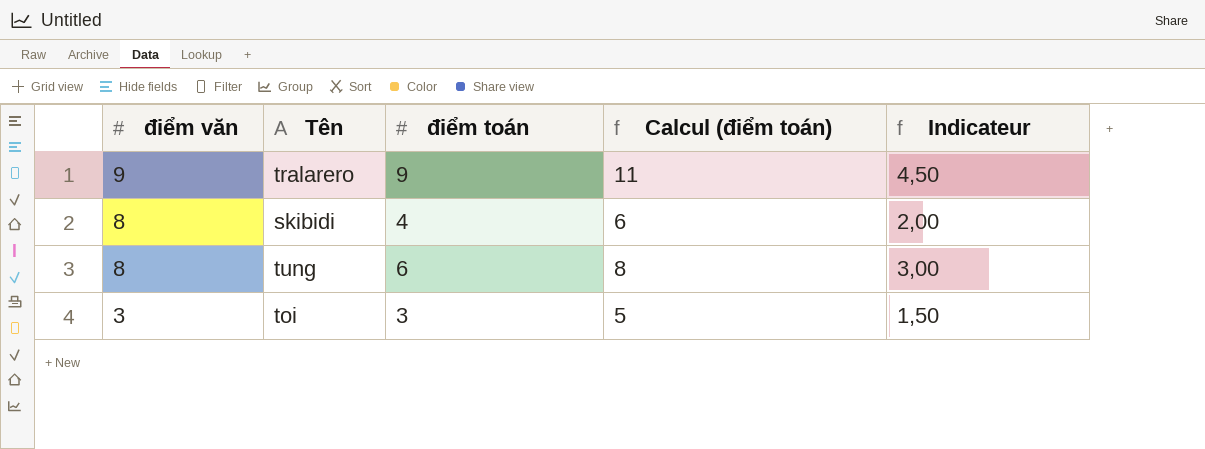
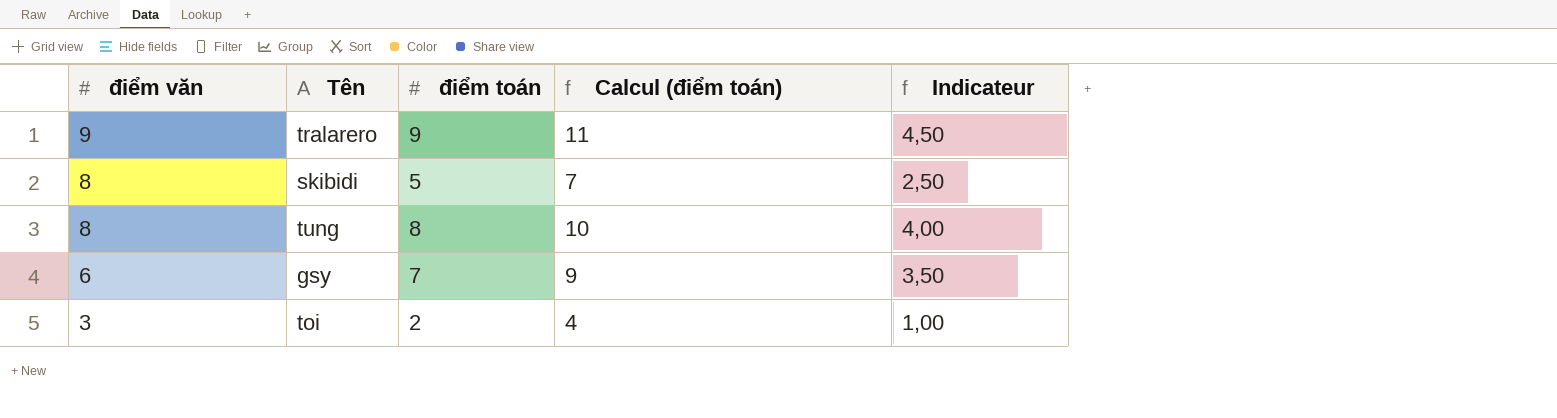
skibidi | điểm toán: 4 -> 5
skibidi | Calcul (điểm toán): 6 -> 7
skibidi | Indicateur: 2,00 -> 2,50
tung | điểm toán: 6 -> 8
tung | Calcul (điểm toán): 8 -> 10
tung | Indicateur: 3,00 -> 4,00
row gsy: none -> 6 | 7 | 9 | 3,50
toi | điểm toán: 3 -> 2
toi | Calcul (điểm toán): 5 -> 4
toi | Indicateur: 1,50 -> 1,00

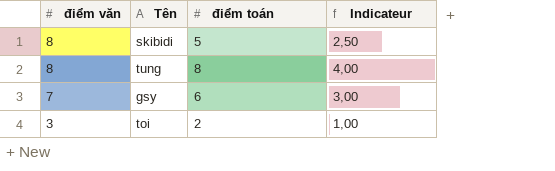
column Calcul (điểm toán) | formula: [điểm toán] + 2 -> none
row tralarero: 9 | 9 | 11 | 4,50 -> none
gsy | điểm văn: 6 -> 7
gsy | điểm toán: 7 -> 6
gsy | Indicateur: 3,50 -> 3,00

